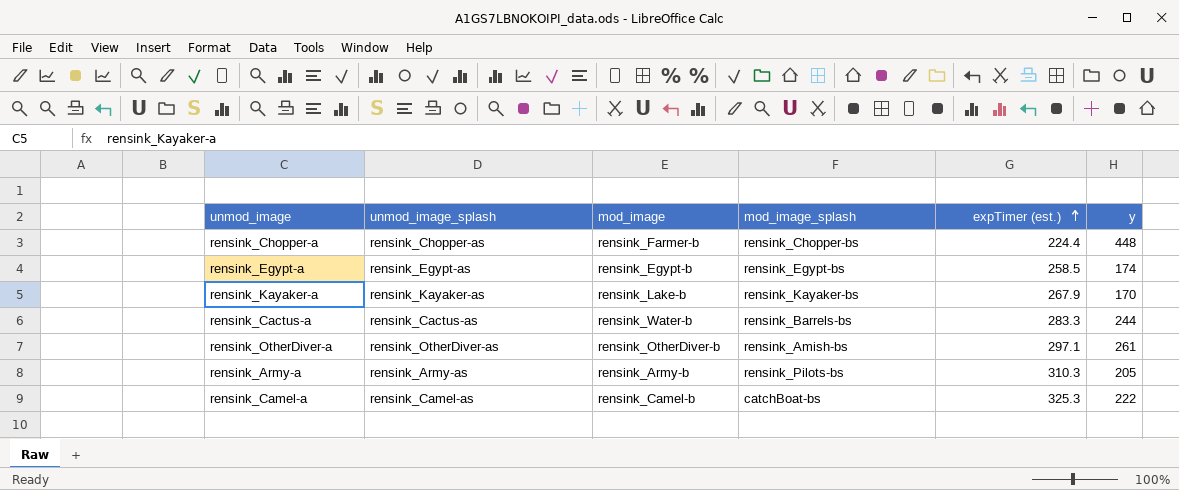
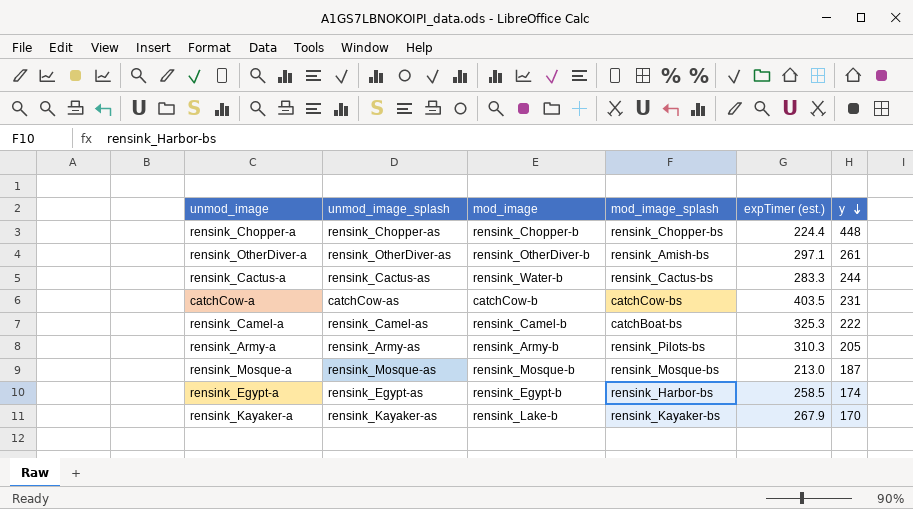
row order: expTimer (est.) ascending -> y descending
rensink_Chopper-a | mod_image: rensink_Farmer-b -> rensink_Chopper-b
rensink_Cactus-a | mod_image_splash: rensink_Barrels-bs -> rensink_Cactus-bs
row catchCow-a: none -> catchCow-as | catchCow-b | catchCow-bs | 403.5 | 231
row rensink_Mosque-a: none -> rensink_Mosque-as | rensink_Mosque-b | rensink_Mosque-bs | 213.0 | 187
rensink_Egypt-a | mod_image_splash: rensink_Egypt-bs -> rensink_Harbor-bs

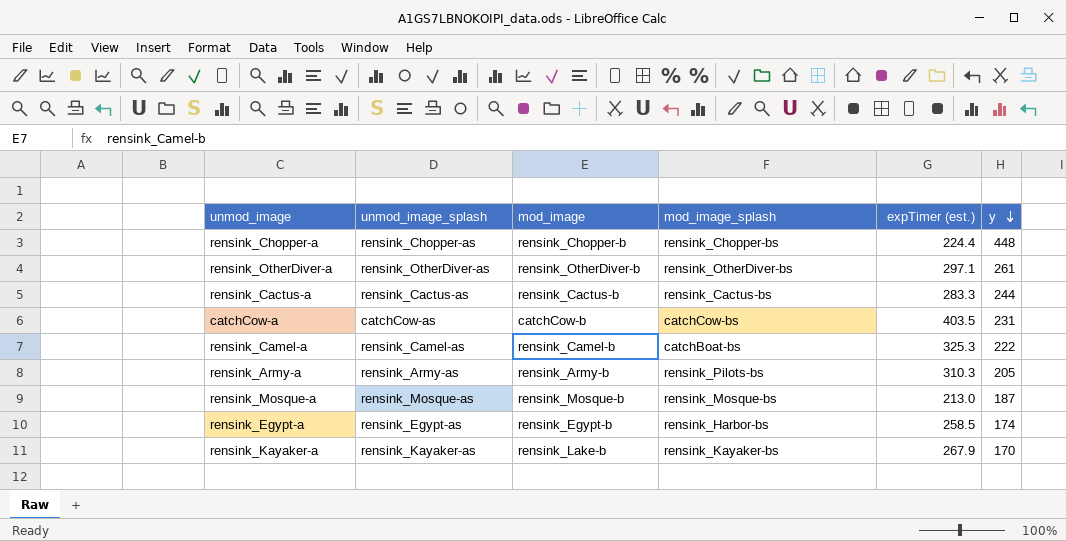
rensink_OtherDiver-a | mod_image_splash: rensink_Amish-bs -> rensink_OtherDiver-bs
rensink_Cactus-a | mod_image: rensink_Water-b -> rensink_Cactus-b

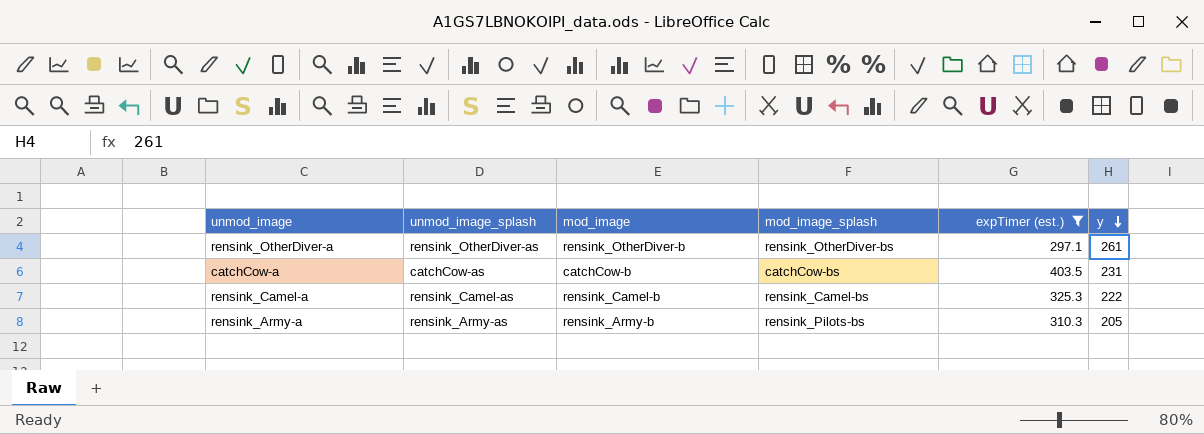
filter: none -> expTimer (est.) >= 297.1
rensink_Camel-a | mod_image_splash: catchBoat-bs -> rensink_Camel-bs

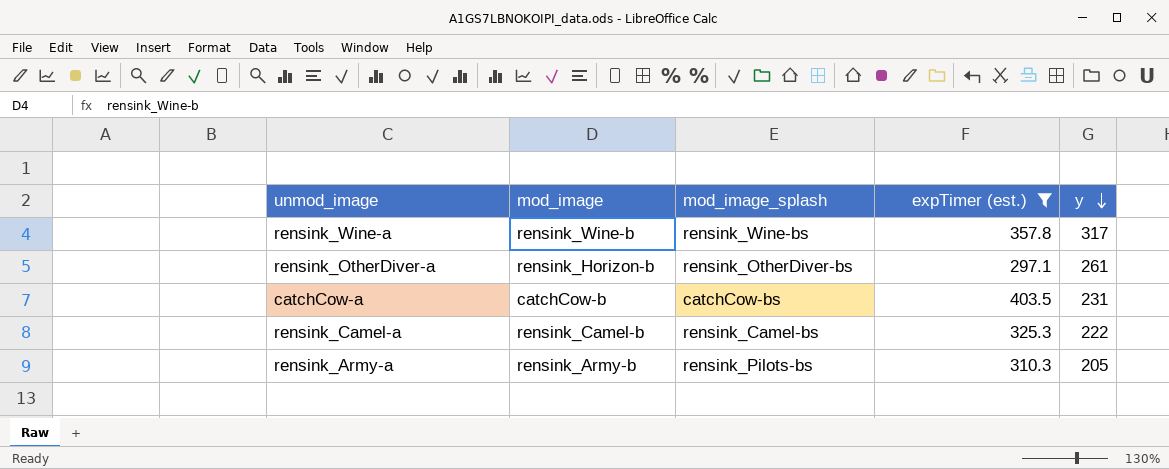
column unmod_image_splash | position: 2 -> none
row rensink_Wine-a: none -> rensink_Wine-b | rensink_Wine-bs | 357.8 | 317
rensink_OtherDiver-a | mod_image: rensink_OtherDiver-b -> rensink_Horizon-b

